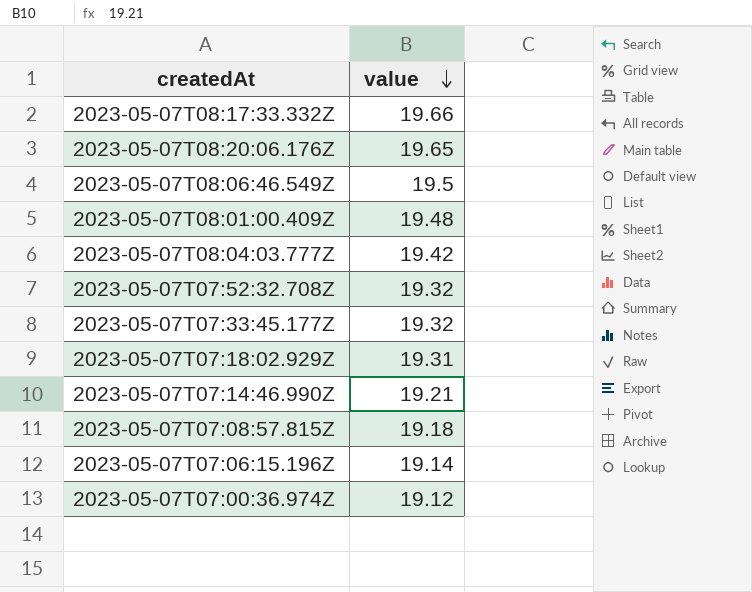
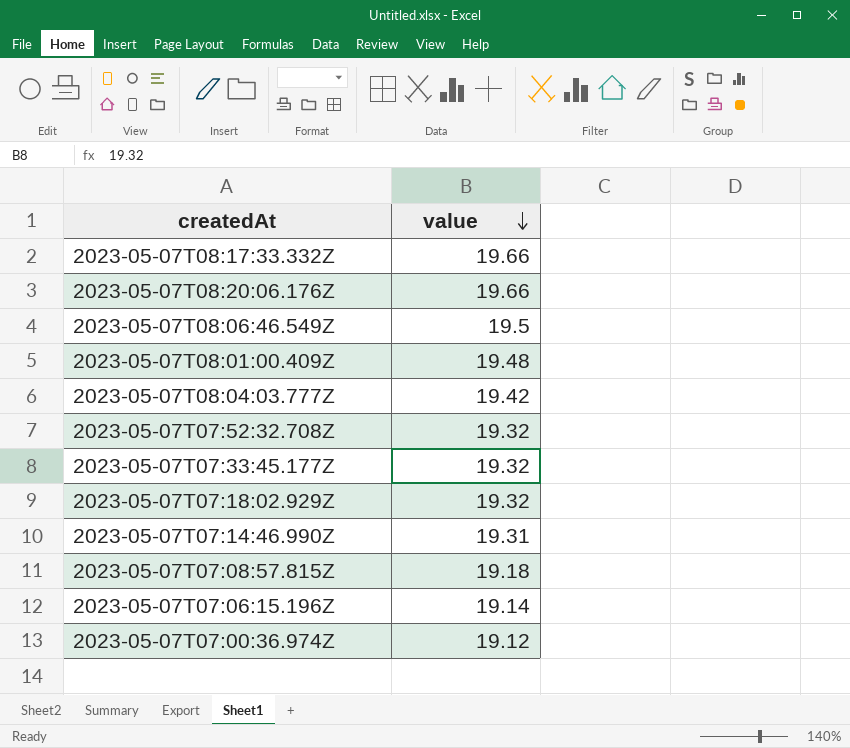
2023-05-07T08:20:06.176Z | value: 19.65 -> 19.66
2023-05-07T07:18:02.929Z | value: 19.31 -> 19.32
2023-05-07T07:14:46.990Z | value: 19.21 -> 19.31

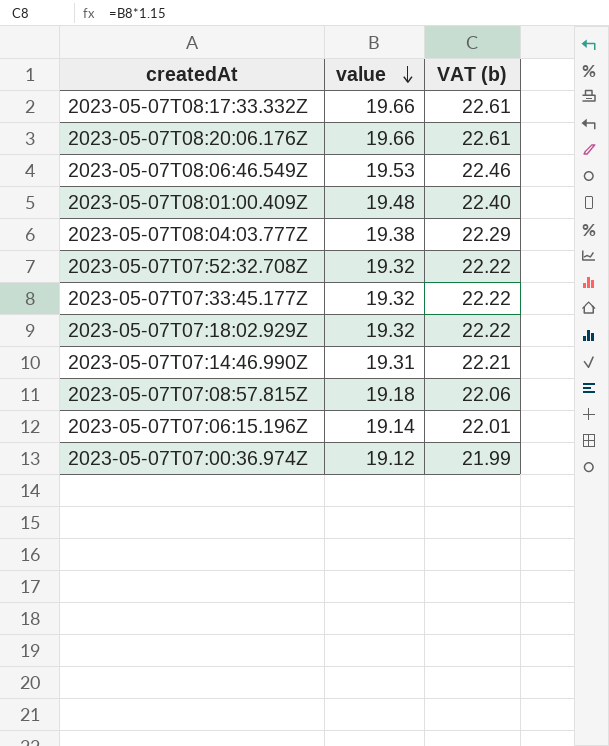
column VAT (b) | formula: none -> [value] * 1.15
2023-05-07T08:06:46.549Z | value: 19.5 -> 19.53
2023-05-07T08:04:03.777Z | value: 19.42 -> 19.38

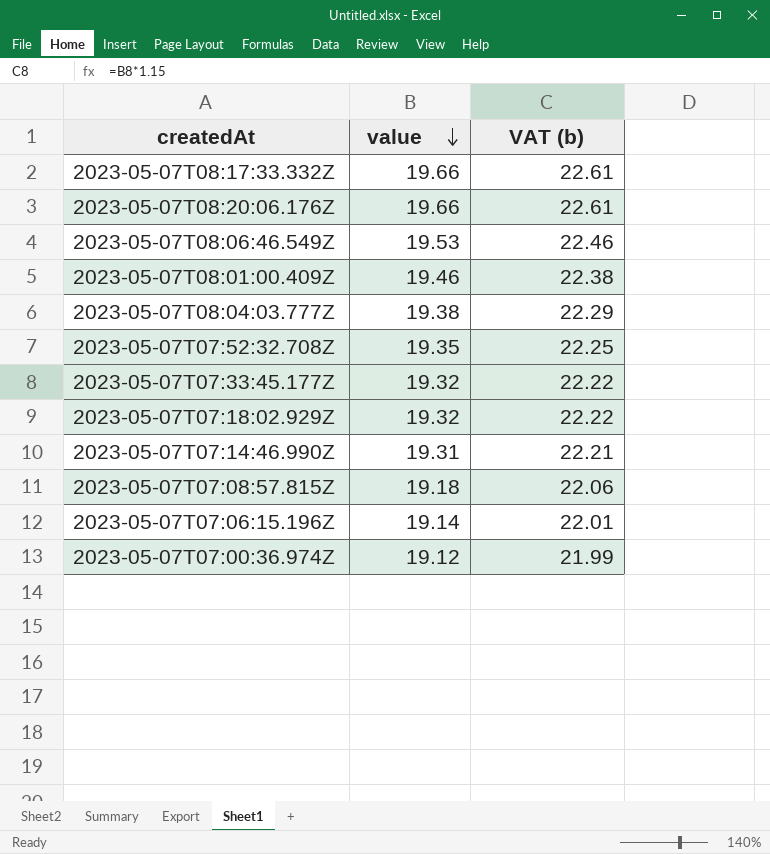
2023-05-07T08:01:00.409Z | value: 19.48 -> 19.46
2023-05-07T08:01:00.409Z | VAT (b): 22.40 -> 22.38
2023-05-07T07:52:32.708Z | value: 19.32 -> 19.35
2023-05-07T07:52:32.708Z | VAT (b): 22.22 -> 22.25

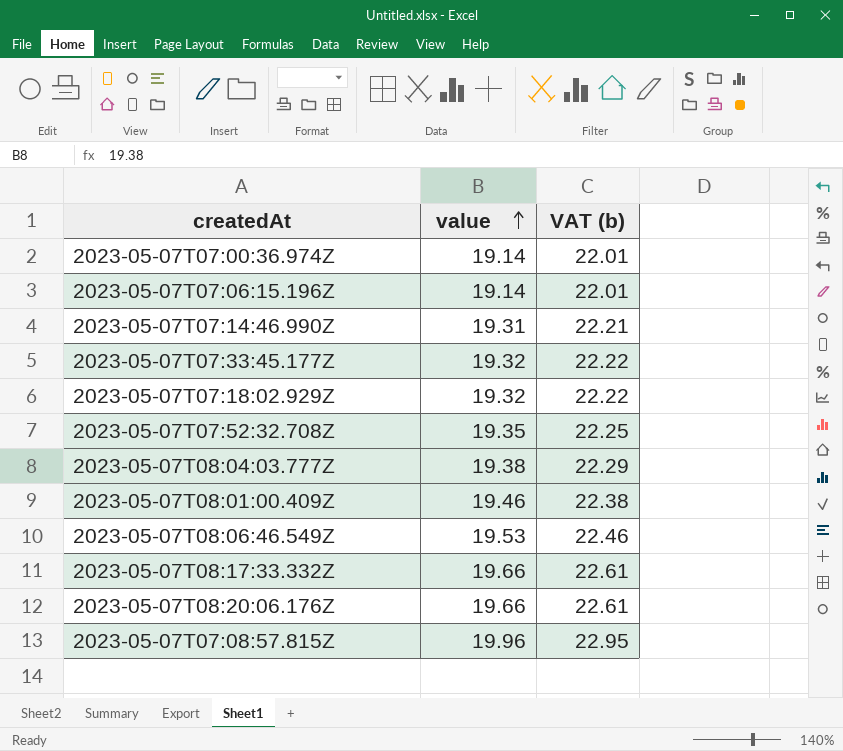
row order: value descending -> value ascending
2023-05-07T07:00:36.974Z | value: 19.12 -> 19.14
2023-05-07T07:00:36.974Z | VAT (b): 21.99 -> 22.01
2023-05-07T07:08:57.815Z | value: 19.18 -> 19.96
2023-05-07T07:08:57.815Z | VAT (b): 22.06 -> 22.95

